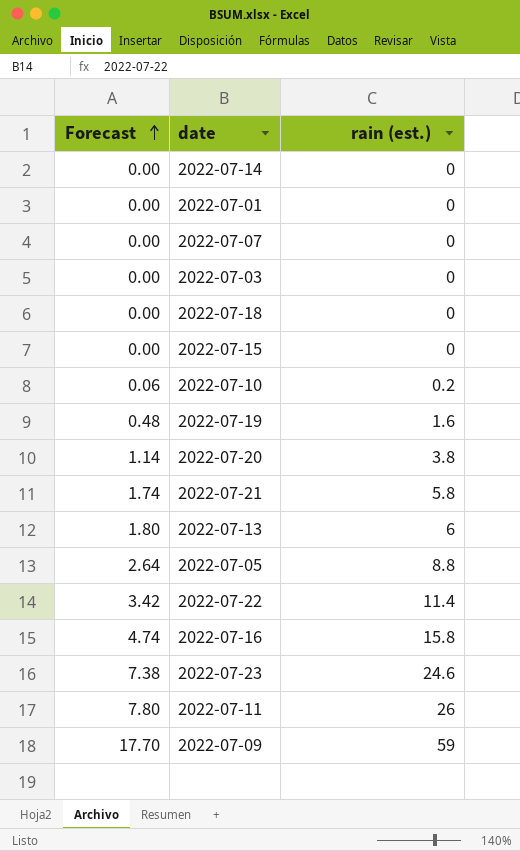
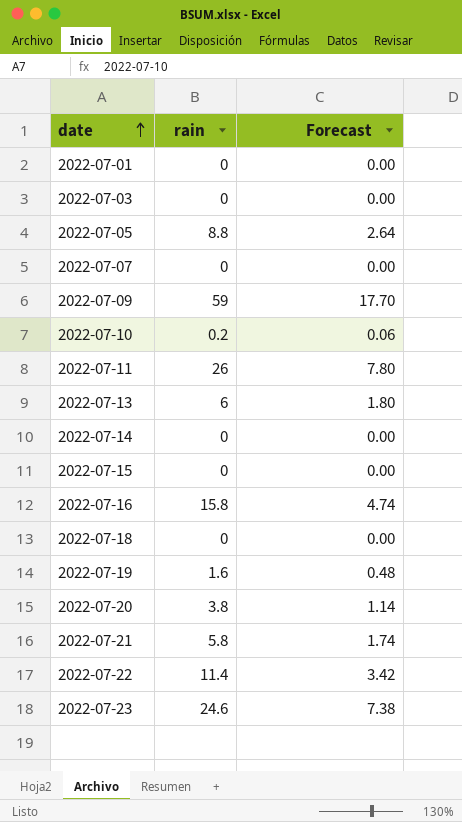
row order: Forecast ascending -> date ascending
column name: rain (est.) -> rain
column Forecast | position: 1 -> 3

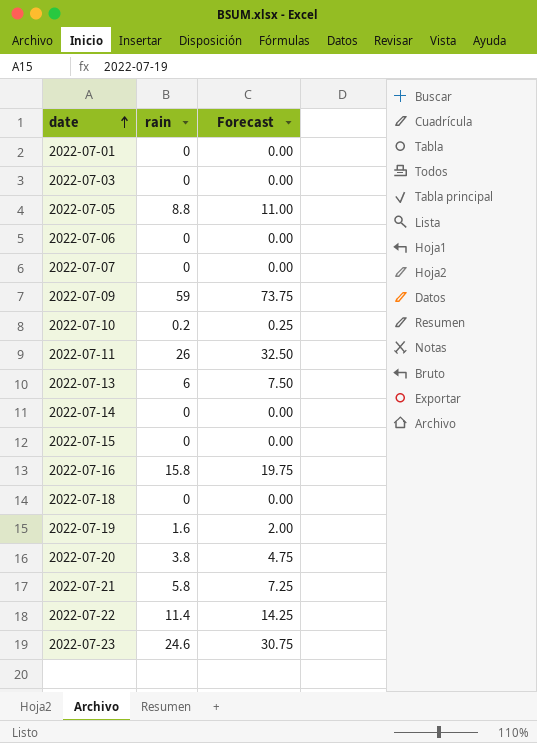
column Forecast | formula: [rain] * 0.3 -> [rain] * 1.25
row 2022-07-06: none -> 0 | 0.00

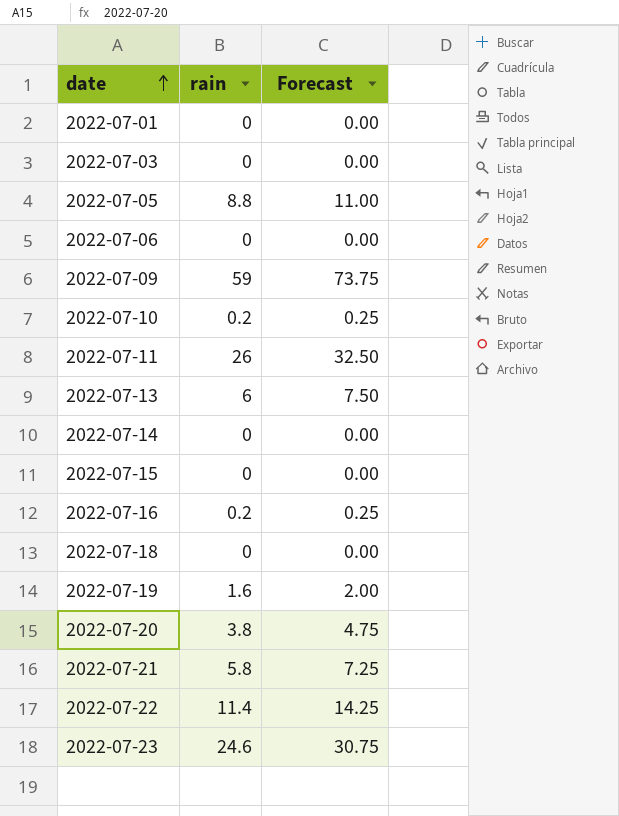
row 2022-07-07: 0 | 0.00 -> none
2022-07-16 | rain: 15.8 -> 0.2
2022-07-16 | Forecast: 19.75 -> 0.25

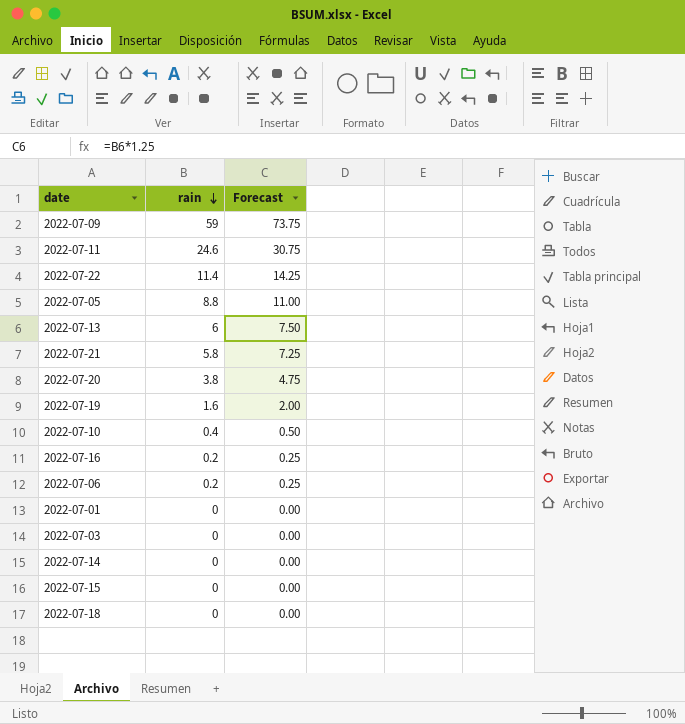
row order: date ascending -> rain descending
row 2022-07-23: 24.6 | 30.75 -> none
2022-07-11 | rain: 26 -> 24.6
2022-07-11 | Forecast: 32.50 -> 30.75
2022-07-10 | rain: 0.2 -> 0.4
2022-07-10 | Forecast: 0.25 -> 0.50
2022-07-06 | rain: 0 -> 0.2
2022-07-06 | Forecast: 0.00 -> 0.25

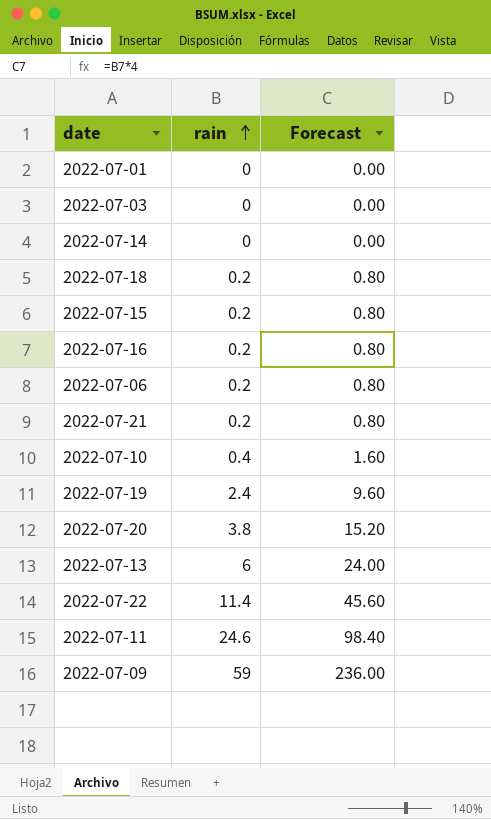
row order: rain descending -> rain ascending
column Forecast | formula: [rain] * 1.25 -> [rain] * 4
row 2022-07-05: 8.8 | 11.00 -> none
2022-07-18 | rain: 0 -> 0.2
2022-07-15 | rain: 0 -> 0.2
2022-07-21 | rain: 5.8 -> 0.2
2022-07-19 | rain: 1.6 -> 2.4

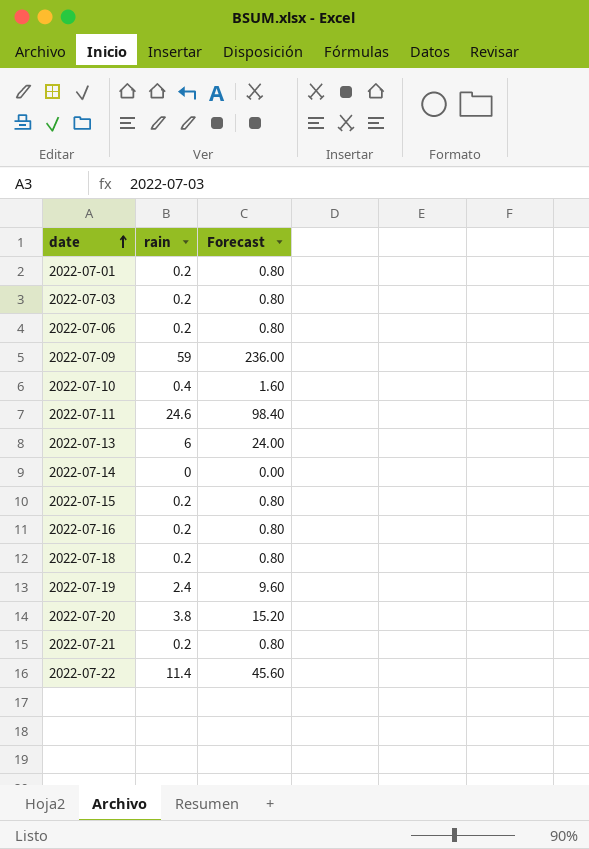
row order: rain ascending -> date ascending
2022-07-01 | rain: 0 -> 0.2
2022-07-01 | Forecast: 0.00 -> 0.80
2022-07-03 | rain: 0 -> 0.2
2022-07-03 | Forecast: 0.00 -> 0.80

